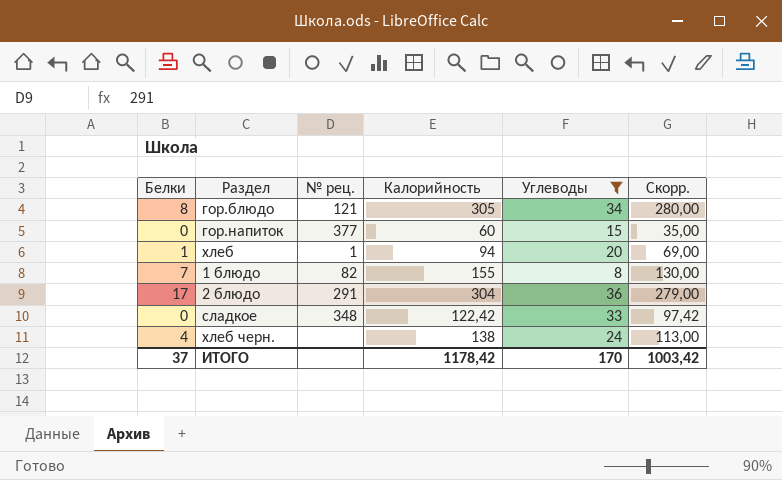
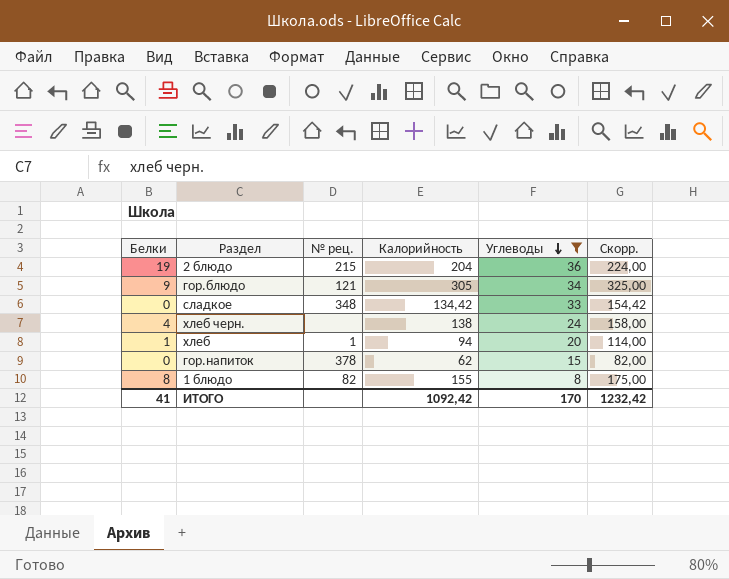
row order: none -> Углеводы descending
column Скорр. | formula: [Калорийность] - 25 -> [Калорийность] + 20
2 блюдо | Белки: 17 -> 19
2 блюдо | № рец.: 291 -> 215
2 блюдо | Калорийность: 304 -> 204
гор.блюдо | Белки: 8 -> 9
сладкое | Калорийность: 122,42 -> 134,42
гор.напиток | № рец.: 377 -> 378
гор.напиток | Калорийность: 60 -> 62
1 блюдо | Белки: 7 -> 8
ИТОГО | Белки: 37 -> 41
ИТОГО | Калорийность: 1178,42 -> 1092,42
ИТОГО | Скорр.: 1003,42 -> 1232,42

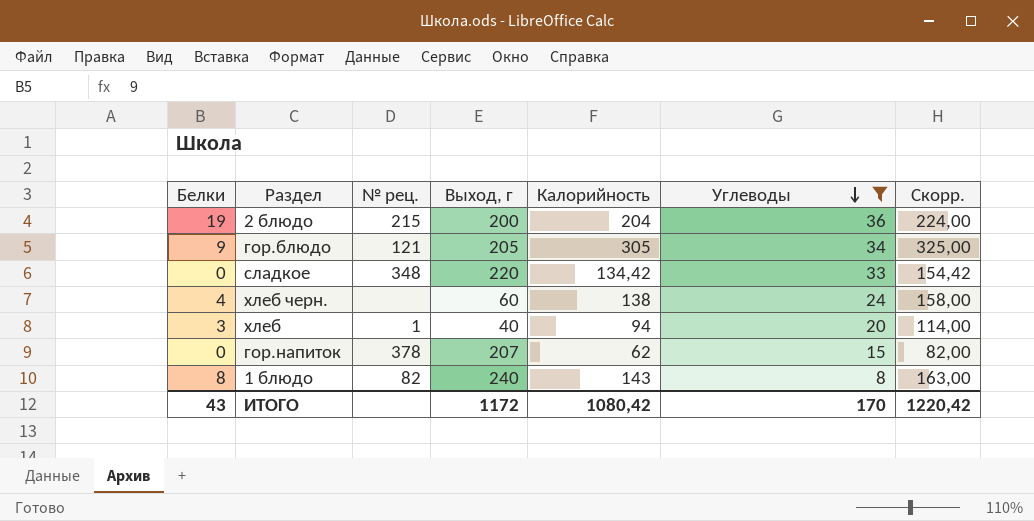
column Выход, г | position: none -> 4
хлеб | Белки: 1 -> 3
1 блюдо | Калорийность: 155 -> 143
1 блюдо | Скорр.: 175,00 -> 163,00
ИТОГО | Белки: 41 -> 43
ИТОГО | Калорийность: 1092,42 -> 1080,42
ИТОГО | Скорр.: 1232,42 -> 1220,42

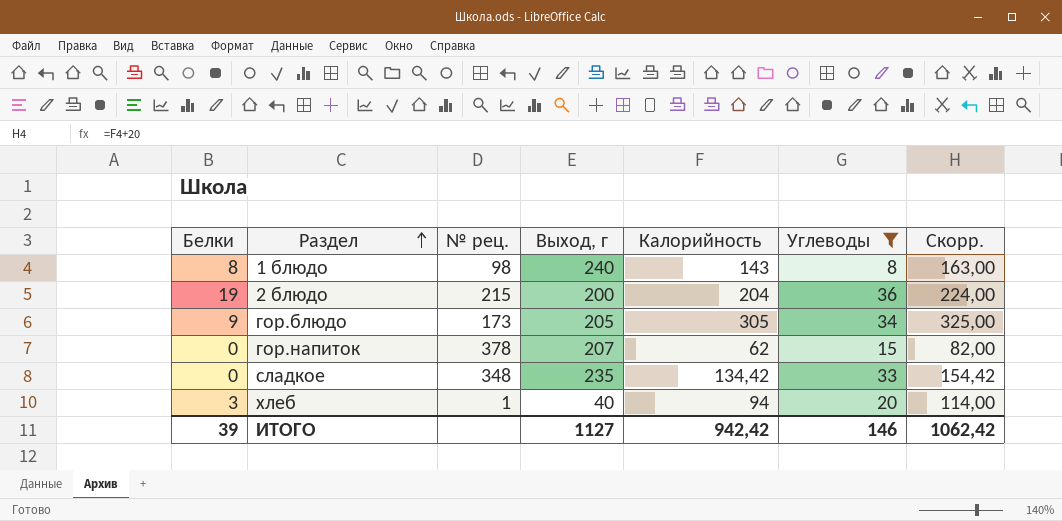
row order: Углеводы descending -> Раздел ascending
row хлеб черн.: 4 | none | 60 | 138 | 24 | 158,00 -> none
1 блюдо | № рец.: 82 -> 98
гор.блюдо | № рец.: 121 -> 173
сладкое | Выход, г: 220 -> 235
ИТОГО | Белки: 43 -> 39
ИТОГО | Выход, г: 1172 -> 1127
ИТОГО | Калорийность: 1080,42 -> 942,42
ИТОГО | Углеводы: 170 -> 146
ИТОГО | Скорр.: 1220,42 -> 1062,42

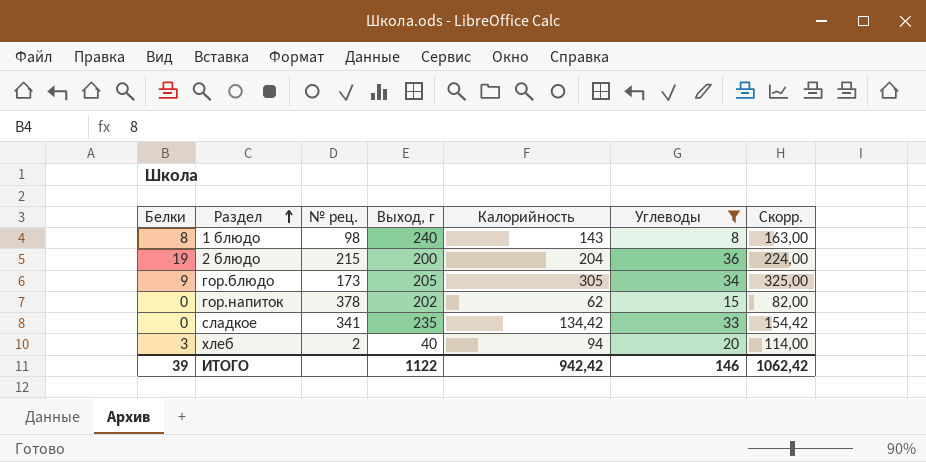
гор.напиток | Выход, г: 207 -> 202
сладкое | № рец.: 348 -> 341
хлеб | № рец.: 1 -> 2
ИТОГО | Выход, г: 1127 -> 1122

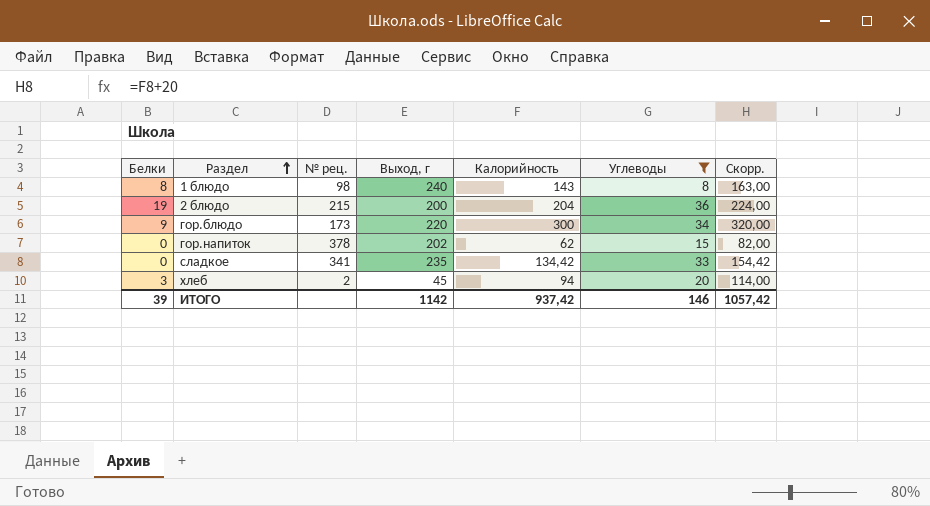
гор.блюдо | Выход, г: 205 -> 220
гор.блюдо | Калорийность: 305 -> 300
гор.блюдо | Скорр.: 325,00 -> 320,00
хлеб | Выход, г: 40 -> 45
ИТОГО | Выход, г: 1122 -> 1142
ИТОГО | Калорийность: 942,42 -> 937,42
ИТОГО | Скорр.: 1062,42 -> 1057,42

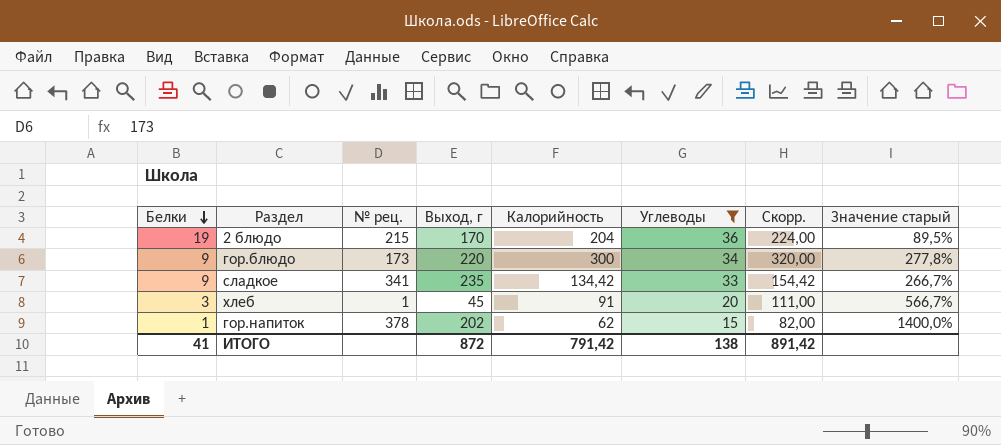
row order: Раздел ascending -> Белки descending
column Значение старый | formula: none -> ([Углеводы] - [Белки]) / [Белки]
row 1 блюдо: 8 | 98 | 240 | 143 | 8 | 163,00 -> none
2 блюдо | Выход, г: 200 -> 170
сладкое | Белки: 0 -> 9
хлеб | № рец.: 2 -> 1
хлеб | Калорийность: 94 -> 91
хлеб | Скорр.: 114,00 -> 111,00
гор.напиток | Белки: 0 -> 1
ИТОГО | Белки: 39 -> 41
ИТОГО | Выход, г: 1142 -> 872
ИТОГО | Калорийность: 937,42 -> 791,42
ИТОГО | Углеводы: 146 -> 138
ИТОГО | Скорр.: 1057,42 -> 891,42

